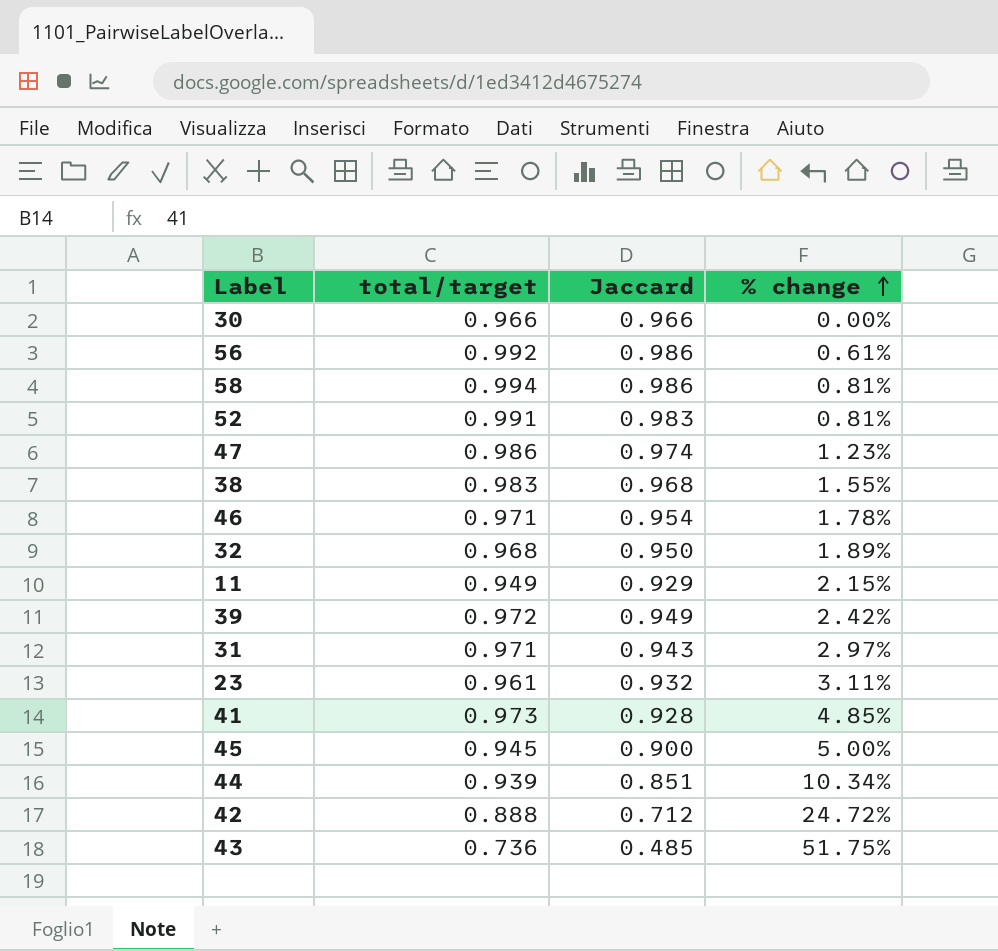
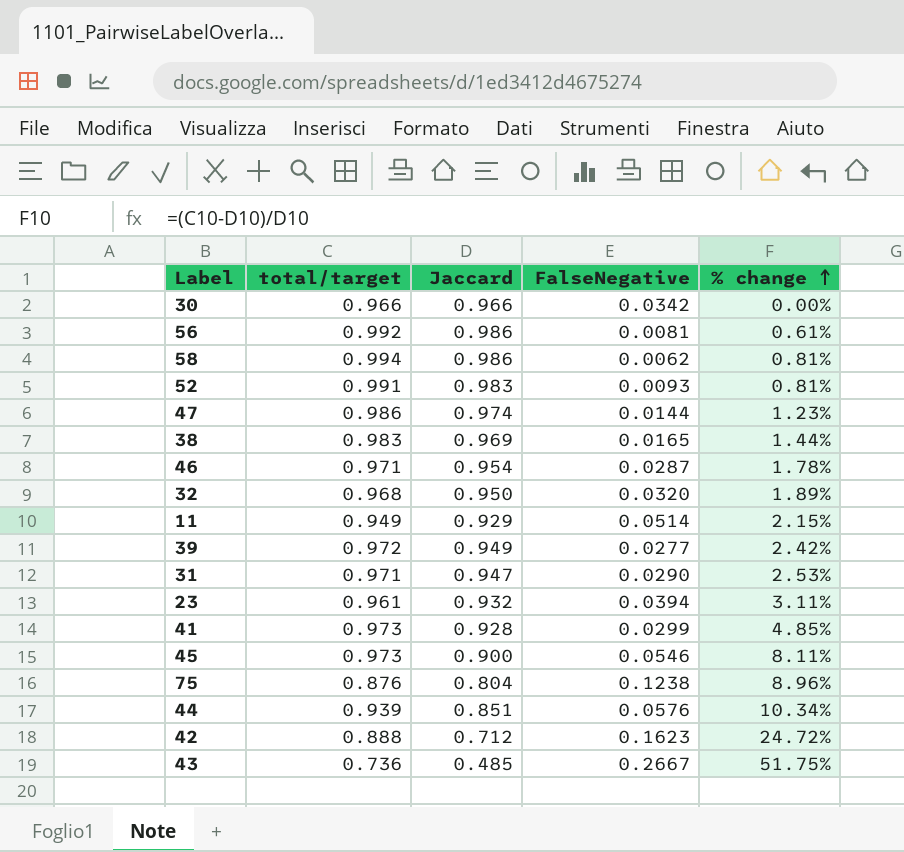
column FalseNegative | position: none -> 4
38 | Jaccard: 0.968 -> 0.969
38 | % change: 1.55% -> 1.44%
31 | Jaccard: 0.943 -> 0.947
31 | % change: 2.97% -> 2.53%
45 | total/target: 0.945 -> 0.973
45 | % change: 5.00% -> 8.11%
row 75: none -> 0.876 | 0.804 | 0.1238 | 8.96%

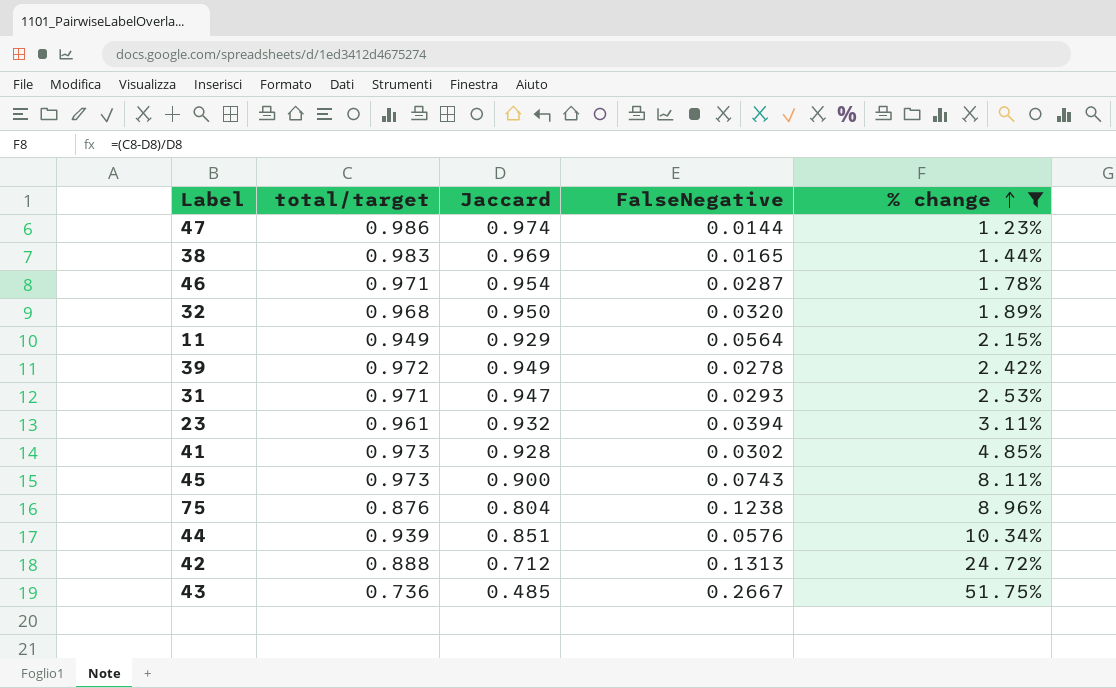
filter: none -> % change >= 1.23%
11 | FalseNegative: 0.0514 -> 0.0564
39 | FalseNegative: 0.0277 -> 0.0278
31 | FalseNegative: 0.0290 -> 0.0293
41 | FalseNegative: 0.0299 -> 0.0302
45 | FalseNegative: 0.0546 -> 0.0743
42 | FalseNegative: 0.1623 -> 0.1313

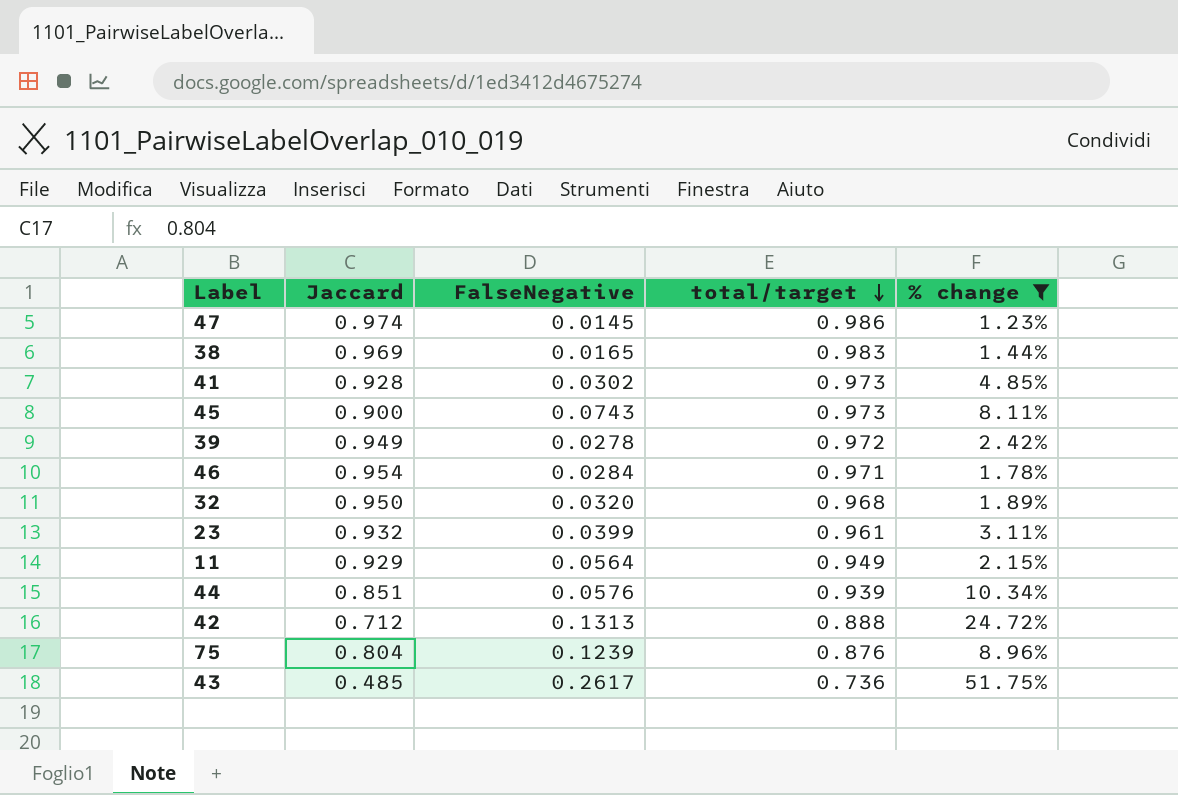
row order: % change ascending -> total/target descending
column total/target | position: 2 -> 4
row 31: 0.971 | 0.947 | 0.0293 | 2.53% -> none
47 | FalseNegative: 0.0144 -> 0.0145
46 | FalseNegative: 0.0287 -> 0.0284
23 | FalseNegative: 0.0394 -> 0.0399
75 | FalseNegative: 0.1238 -> 0.1239
43 | FalseNegative: 0.2667 -> 0.2617

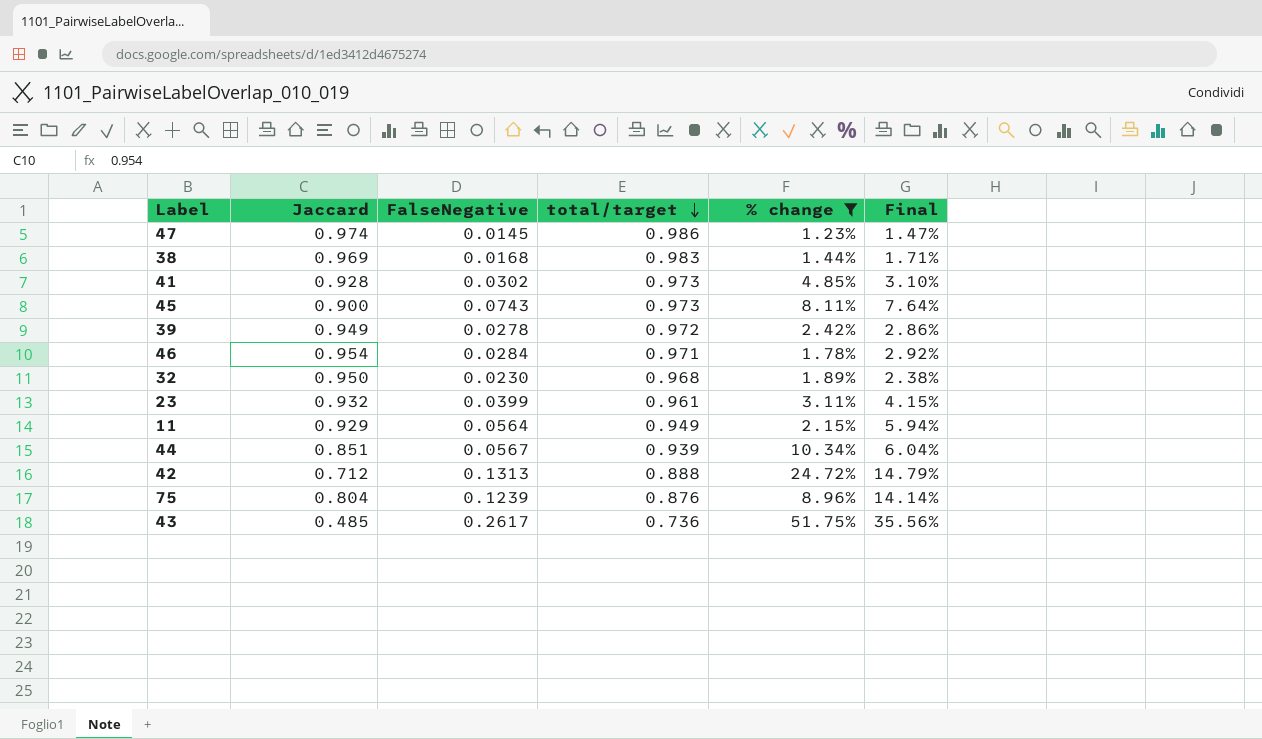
column Final | formula: none -> [FalseNegative] / [total/target]
38 | FalseNegative: 0.0165 -> 0.0168
32 | FalseNegative: 0.0320 -> 0.0230
44 | FalseNegative: 0.0576 -> 0.0567

